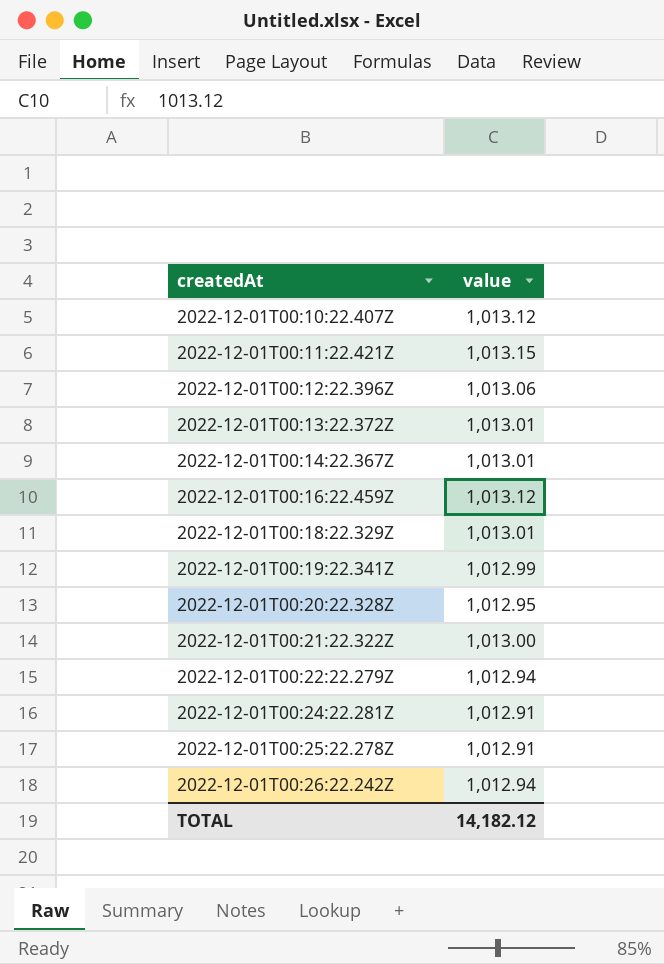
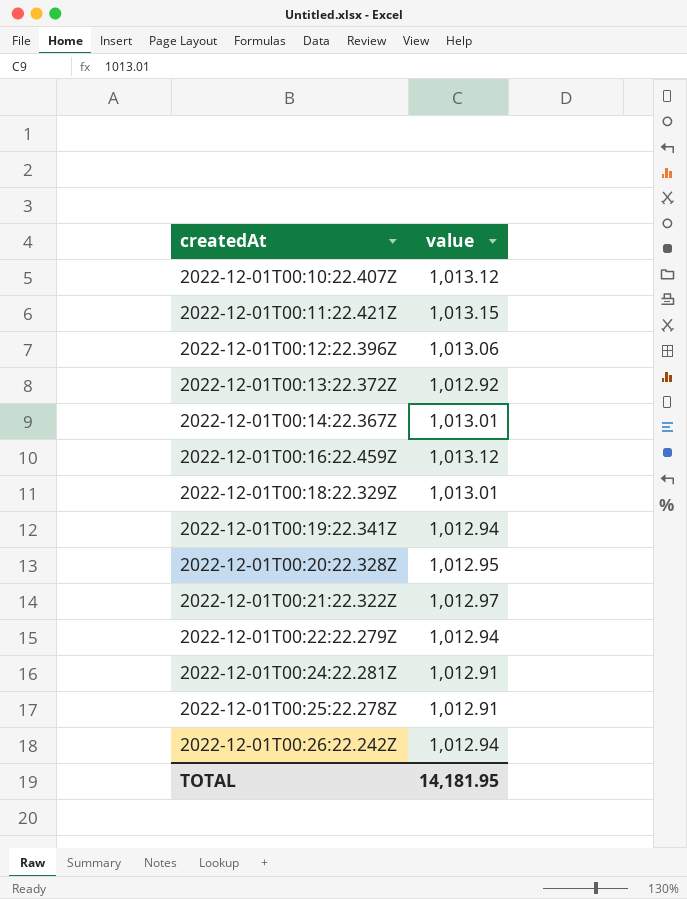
2022-12-01T00:13:22.372Z | value: 1,013.01 -> 1,012.92
2022-12-01T00:19:22.341Z | value: 1,012.99 -> 1,012.94
2022-12-01T00:21:22.322Z | value: 1,013.00 -> 1,012.97
TOTAL | value: 14,182.12 -> 14,181.95

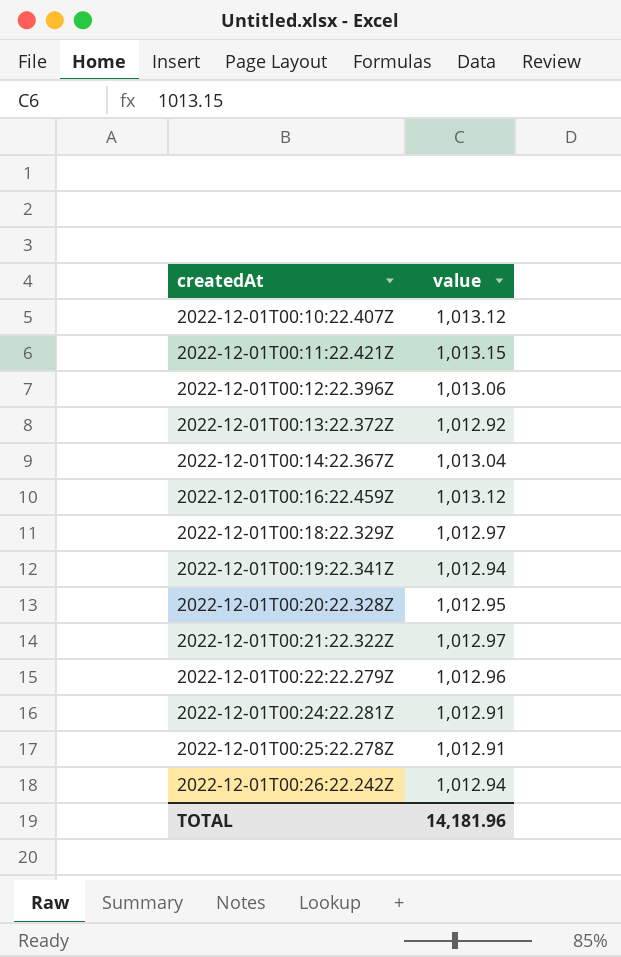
2022-12-01T00:14:22.367Z | value: 1,013.01 -> 1,013.04
2022-12-01T00:18:22.329Z | value: 1,013.01 -> 1,012.97
2022-12-01T00:22:22.279Z | value: 1,012.94 -> 1,012.96
TOTAL | value: 14,181.95 -> 14,181.96

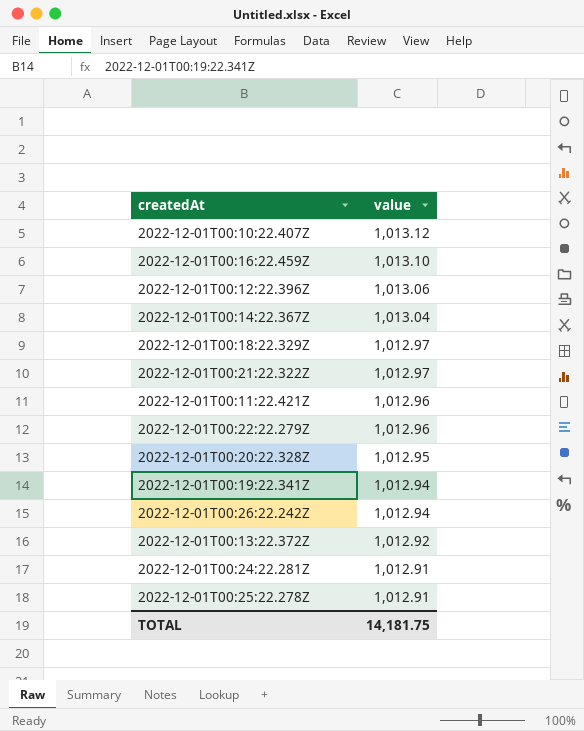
row order: createdAt ascending -> value descending
2022-12-01T00:16:22.459Z | value: 1,013.12 -> 1,013.10
2022-12-01T00:11:22.421Z | value: 1,013.15 -> 1,012.96
TOTAL | value: 14,181.96 -> 14,181.75

